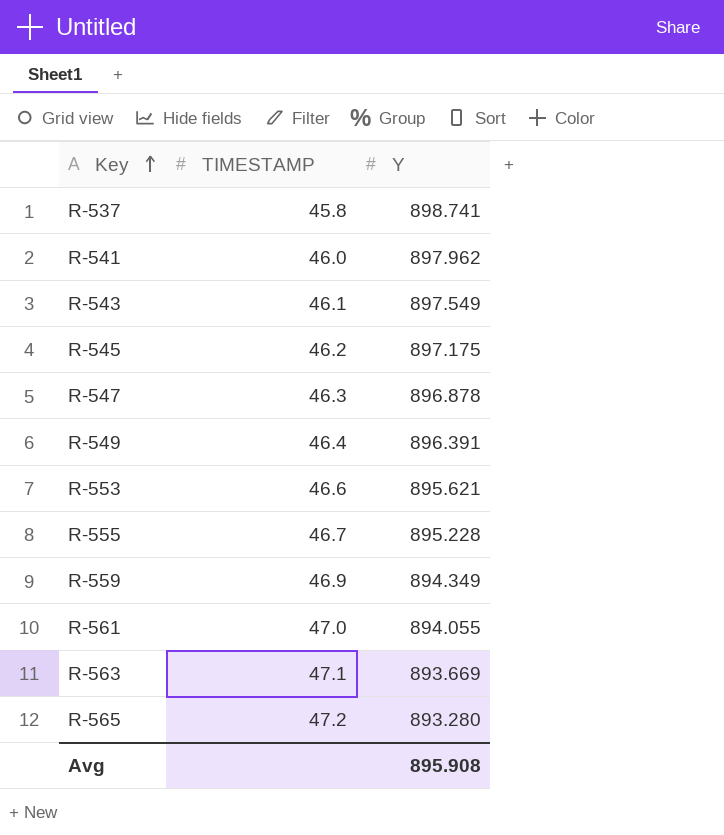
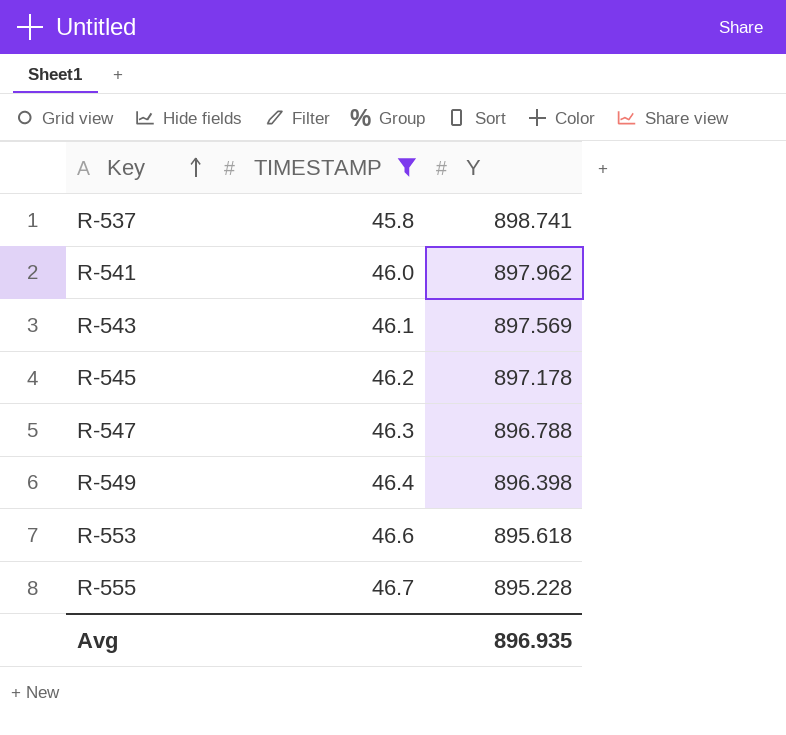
filter: none -> TIMESTAMP <= 46.7
R-543 | Y: 897.549 -> 897.569
R-545 | Y: 897.175 -> 897.178
R-547 | Y: 896.878 -> 896.788
R-549 | Y: 896.391 -> 896.398
R-553 | Y: 895.621 -> 895.618
Avg | Y: 895.908 -> 896.935

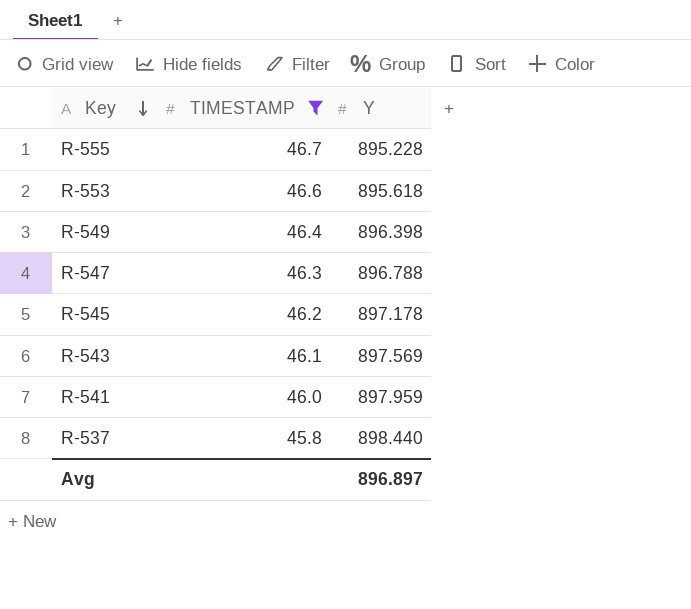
row order: Key ascending -> Key descending
R-541 | Y: 897.962 -> 897.959
R-537 | Y: 898.741 -> 898.440
Avg | Y: 896.935 -> 896.897

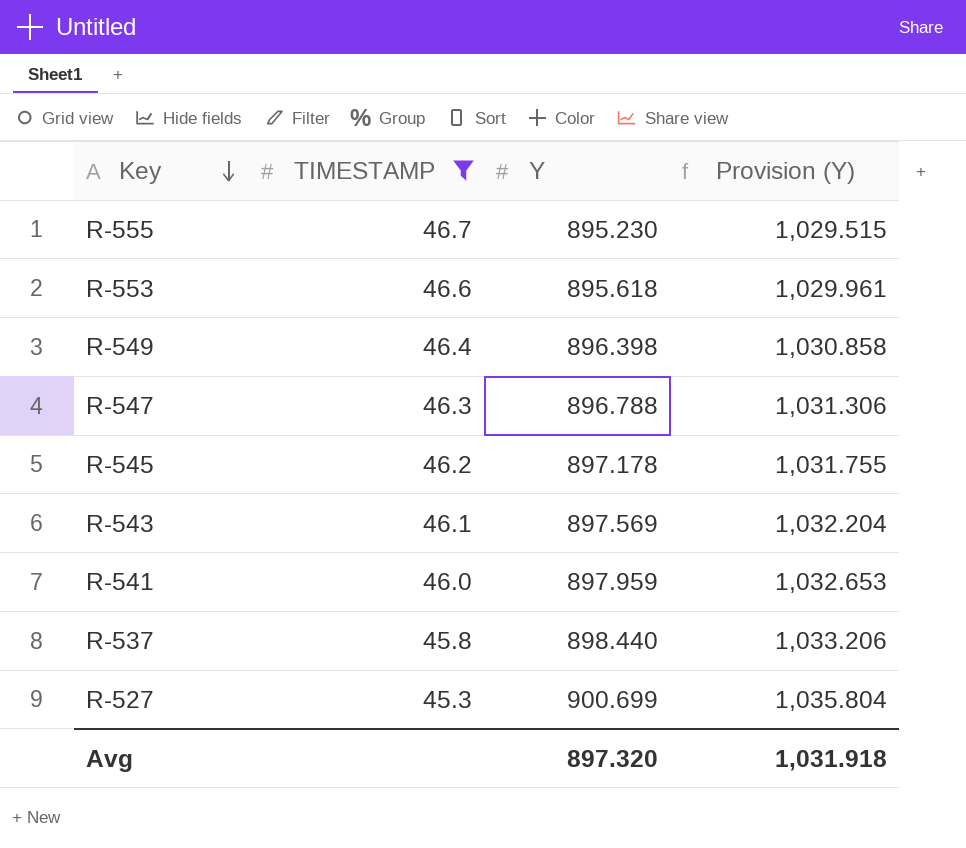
column Provision (Y) | formula: none -> [Y] * 1.15
R-555 | Y: 895.228 -> 895.230
row R-527: none -> 45.3 | 900.699 | 1,035.804
Avg | Y: 896.897 -> 897.320

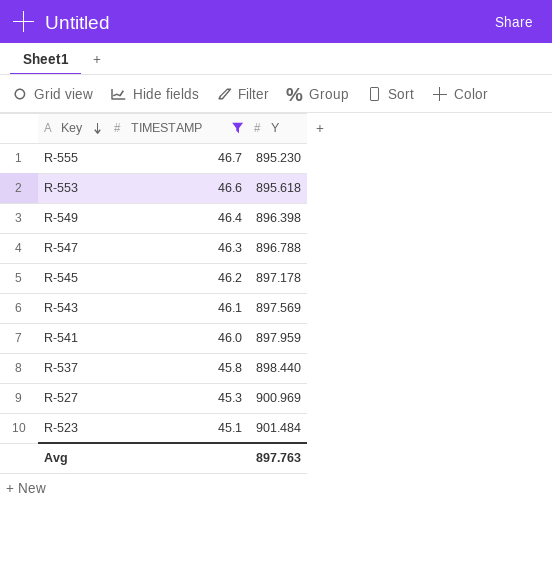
column Provision (Y) | formula: [Y] * 1.15 -> none
R-527 | Y: 900.699 -> 900.969
row R-523: none -> 45.1 | 901.484
Avg | Y: 897.320 -> 897.763

